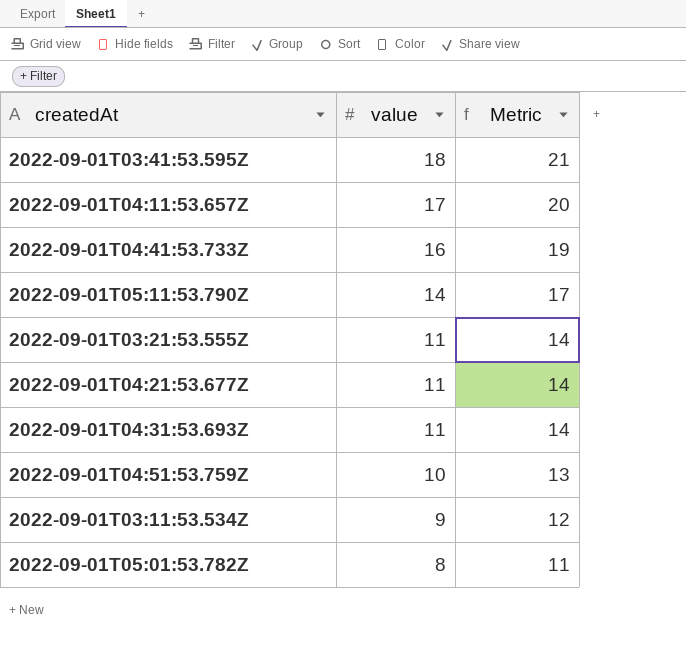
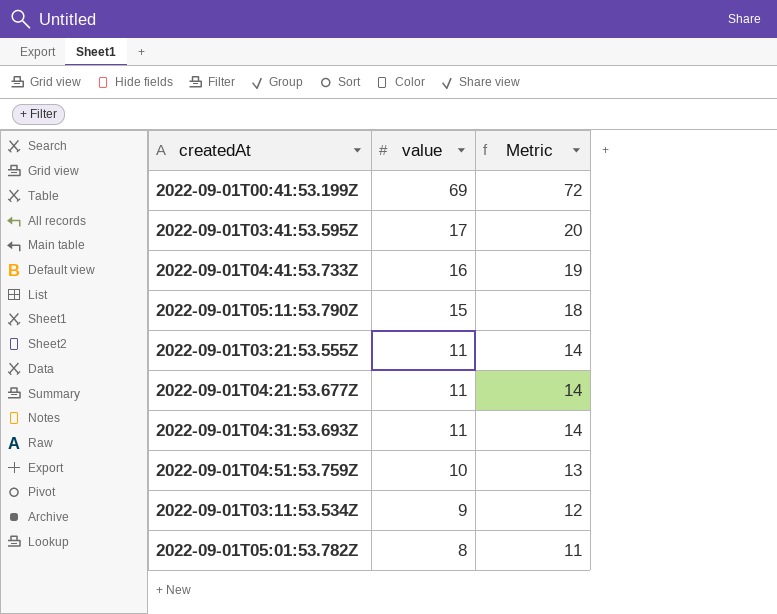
row 2022-09-01T04:11:53.657Z: 17 | 20 -> none
row 2022-09-01T00:41:53.199Z: none -> 69 | 72
2022-09-01T03:41:53.595Z | value: 18 -> 17
2022-09-01T03:41:53.595Z | Metric: 21 -> 20
2022-09-01T05:11:53.790Z | value: 14 -> 15
2022-09-01T05:11:53.790Z | Metric: 17 -> 18

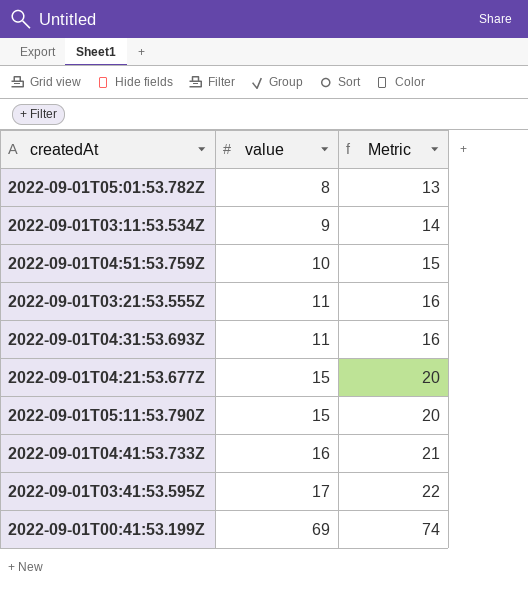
row order: value descending -> value ascending
column Metric | formula: [value] + 3 -> [value] + 5
2022-09-01T04:21:53.677Z | value: 11 -> 15

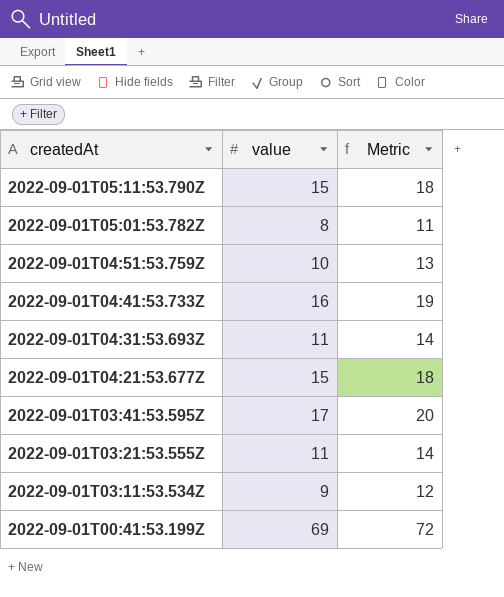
row order: value ascending -> createdAt descending
column Metric | formula: [value] + 5 -> [value] + 3

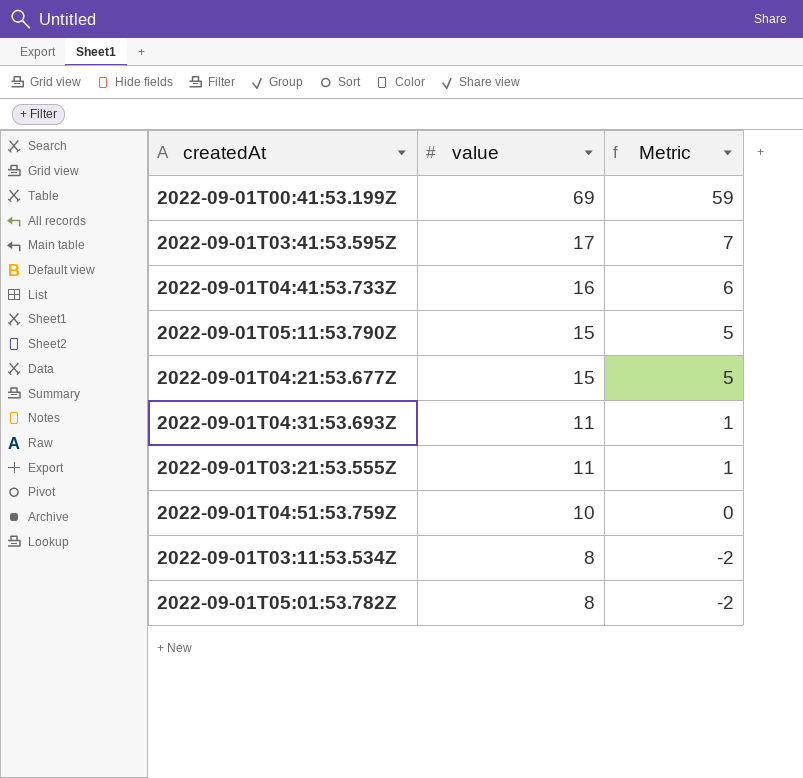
row order: createdAt descending -> value descending
column Metric | formula: [value] + 3 -> [value] - 10
2022-09-01T03:11:53.534Z | value: 9 -> 8

